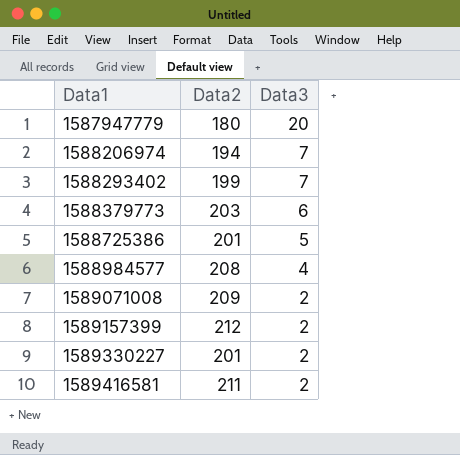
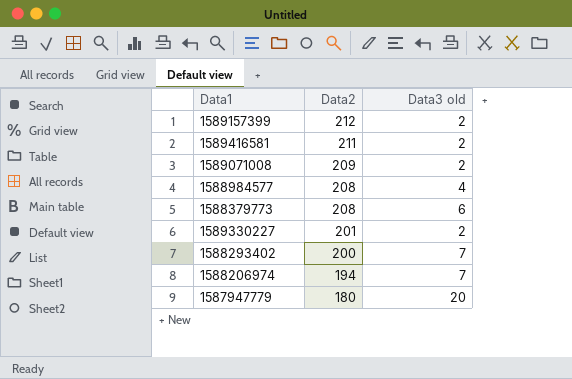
row order: Data1 ascending -> Data2 descending
column name: Data3 -> Data3 old
row 1588725386: 201 | 5 -> none
1588379773 | Data2: 203 -> 208
1588293402 | Data2: 199 -> 200

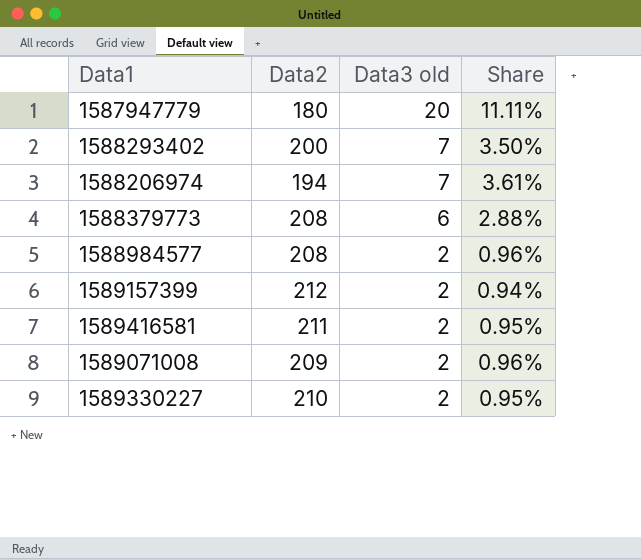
row order: Data2 descending -> Data3 old descending
column Share | formula: none -> [Data3 old] / [Data2]
1588984577 | Data3 old: 4 -> 2
1589330227 | Data2: 201 -> 210

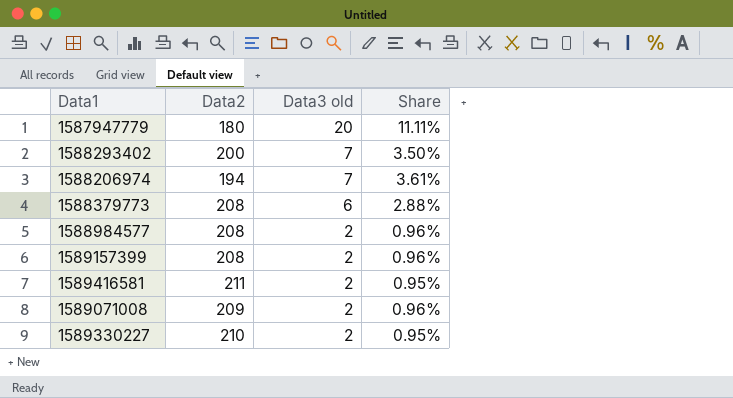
1589157399 | Data2: 212 -> 208
1589157399 | Share: 0.94% -> 0.96%

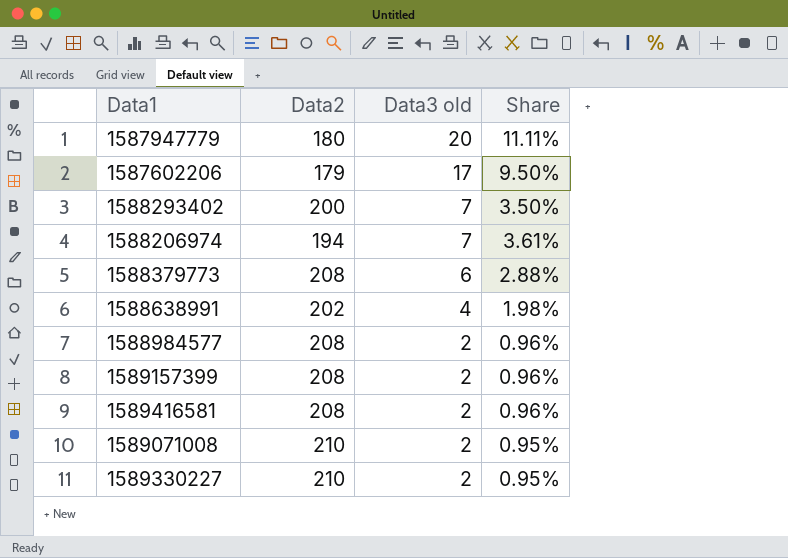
row 1587602206: none -> 179 | 17 | 9.50%
row 1588638991: none -> 202 | 4 | 1.98%
1589416581 | Data2: 211 -> 208
1589416581 | Share: 0.95% -> 0.96%
1589071008 | Data2: 209 -> 210
1589071008 | Share: 0.96% -> 0.95%

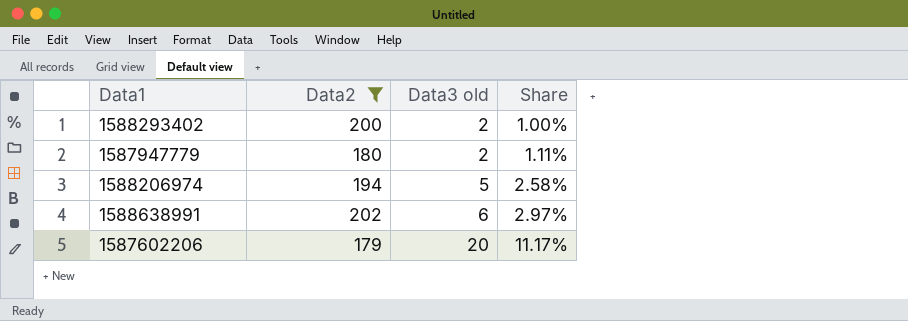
filter: none -> Data2 <= 202
row order: Data3 old descending -> Data3 old ascending
1588293402 | Data3 old: 7 -> 2
1588293402 | Share: 3.50% -> 1.00%
1587947779 | Data3 old: 20 -> 2
1587947779 | Share: 11.11% -> 1.11%
1588206974 | Data3 old: 7 -> 5
1588206974 | Share: 3.61% -> 2.58%
1588638991 | Data3 old: 4 -> 6
1588638991 | Share: 1.98% -> 2.97%
1587602206 | Data3 old: 17 -> 20
1587602206 | Share: 9.50% -> 11.17%

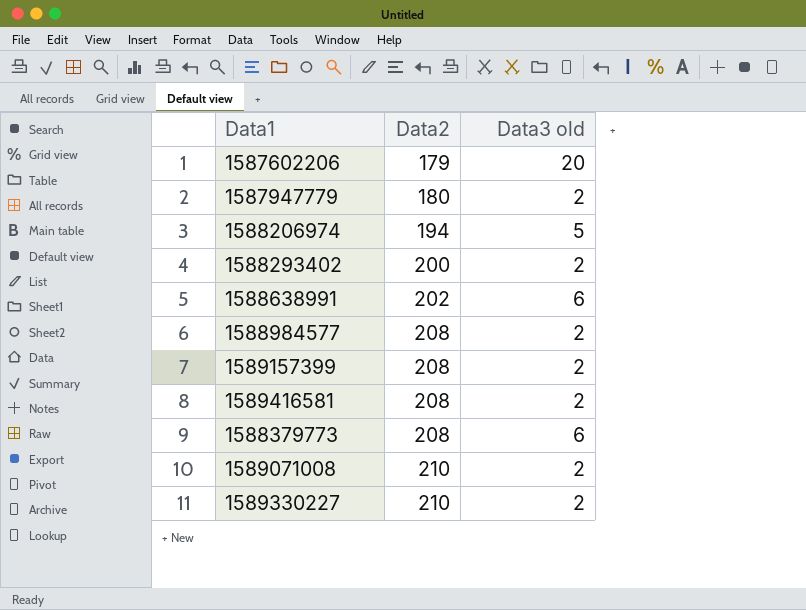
filter: Data2 <= 202 -> none
row order: Data3 old ascending -> Data2 ascending
column Share | formula: [Data3 old] / [Data2] -> none

